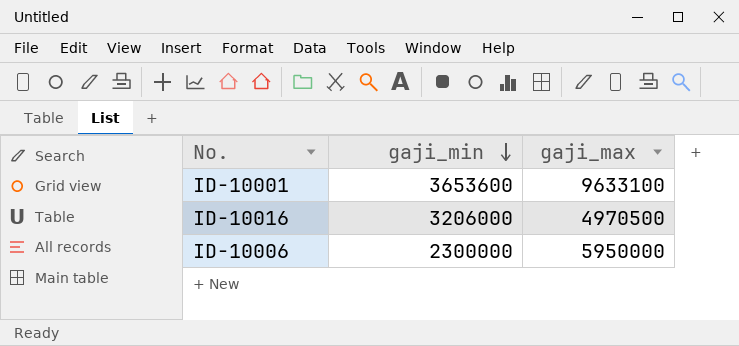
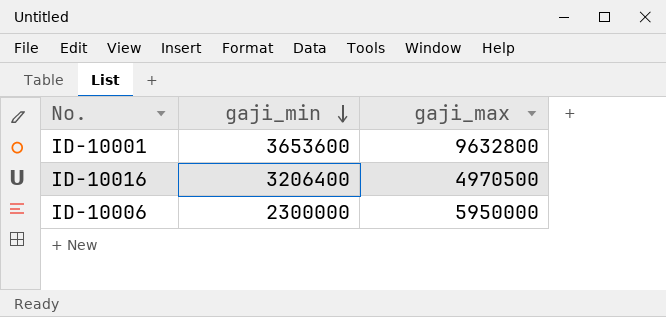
ID-10001 | gaji_max: 9633100 -> 9632800
ID-10016 | gaji_min: 3206000 -> 3206400

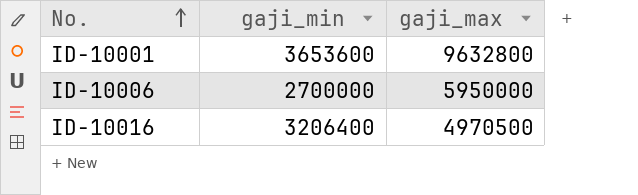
row order: gaji_min descending -> No. ascending
ID-10006 | gaji_min: 2300000 -> 2700000

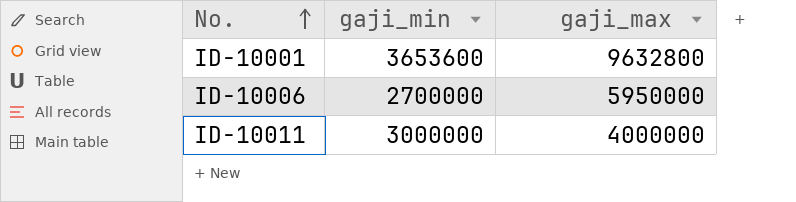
row ID-10016: 3206400 | 4970500 -> none
row ID-10011: none -> 3000000 | 4000000

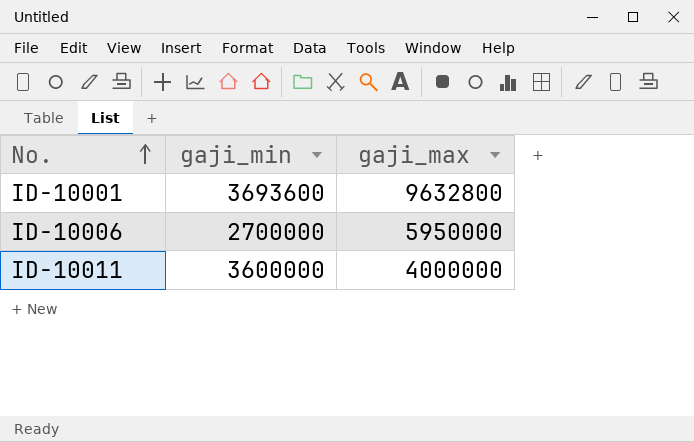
ID-10001 | gaji_min: 3653600 -> 3693600
ID-10011 | gaji_min: 3000000 -> 3600000

